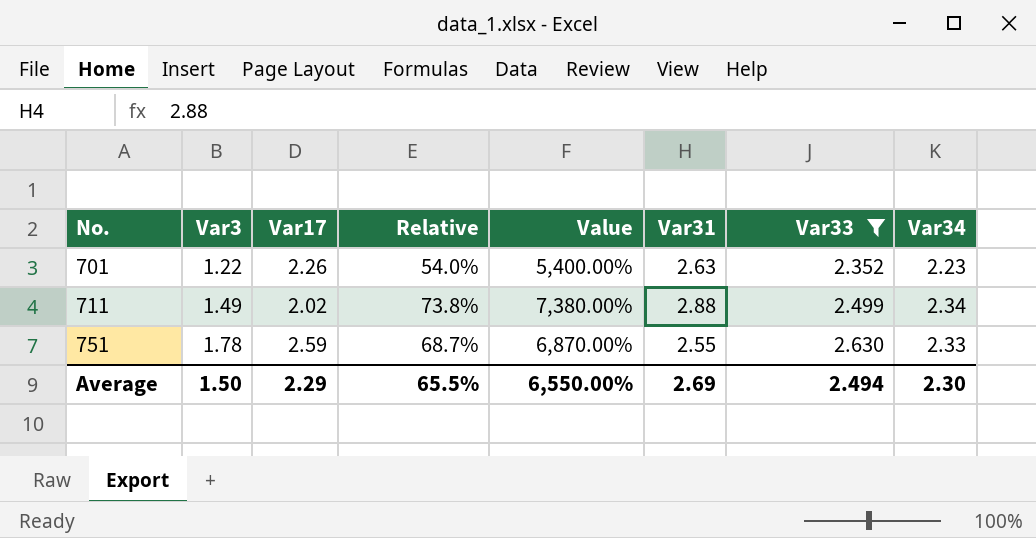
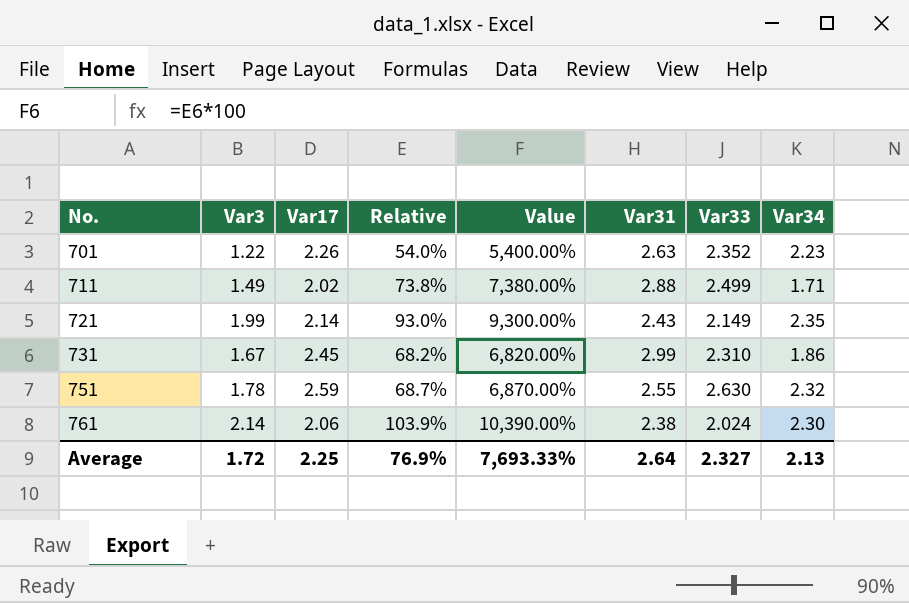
filter: Var33 >= 2.352 -> none
711 | Var34: 2.34 -> 1.71
751 | Var34: 2.33 -> 2.32
Average | Var3: 1.50 -> 1.72
Average | Var17: 2.29 -> 2.25
Average | Relative: 65.5% -> 76.9%
Average | Value: 6,550.00% -> 7,693.33%
Average | Var31: 2.69 -> 2.64
Average | Var33: 2.494 -> 2.327
Average | Var34: 2.30 -> 2.13

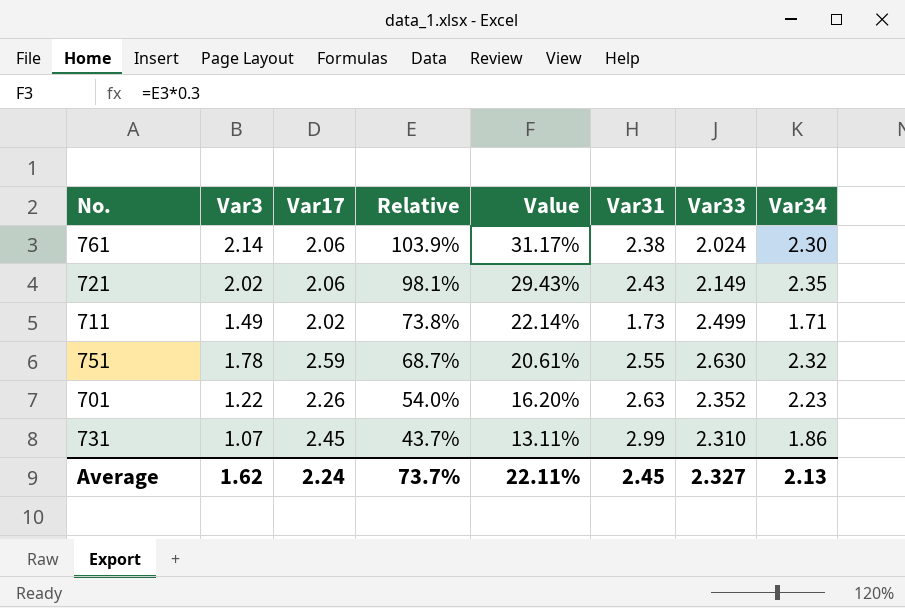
row order: No. ascending -> Relative descending
column Value | formula: [Relative] * 100 -> [Relative] * 0.3
721 | Var3: 1.99 -> 2.02
721 | Var17: 2.14 -> 2.06
721 | Relative: 93.0% -> 98.1%
711 | Var31: 2.88 -> 1.73
731 | Var3: 1.67 -> 1.07
731 | Relative: 68.2% -> 43.7%
Average | Var3: 1.72 -> 1.62
Average | Var17: 2.25 -> 2.24
Average | Relative: 76.9% -> 73.7%
Average | Value: 7,693.33% -> 22.11%
Average | Var31: 2.64 -> 2.45

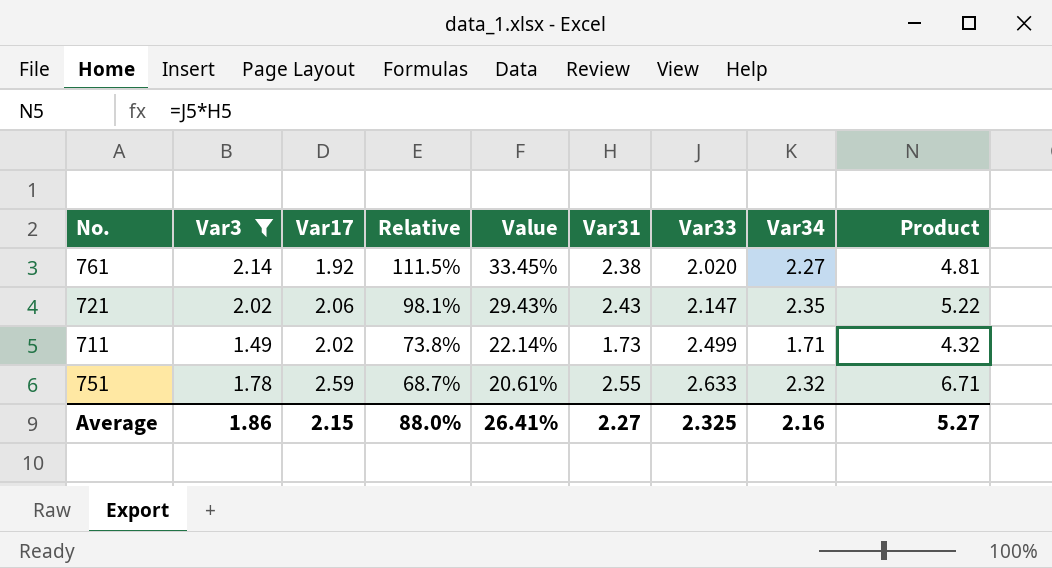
filter: none -> Var3 >= 1.49
column Product | formula: none -> [Var31] * [Var33]
761 | Var17: 2.06 -> 1.92
761 | Relative: 103.9% -> 111.5%
761 | Value: 31.17% -> 33.45%
761 | Var33: 2.024 -> 2.020
761 | Var34: 2.30 -> 2.27
721 | Var33: 2.149 -> 2.147
751 | Var33: 2.630 -> 2.633
Average | Var3: 1.62 -> 1.86
Average | Var17: 2.24 -> 2.15
Average | Relative: 73.7% -> 88.0%
Average | Value: 22.11% -> 26.41%
Average | Var31: 2.45 -> 2.27
Average | Var33: 2.327 -> 2.325
Average | Var34: 2.13 -> 2.16

